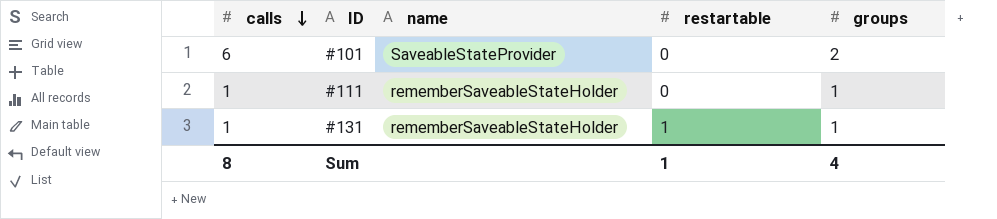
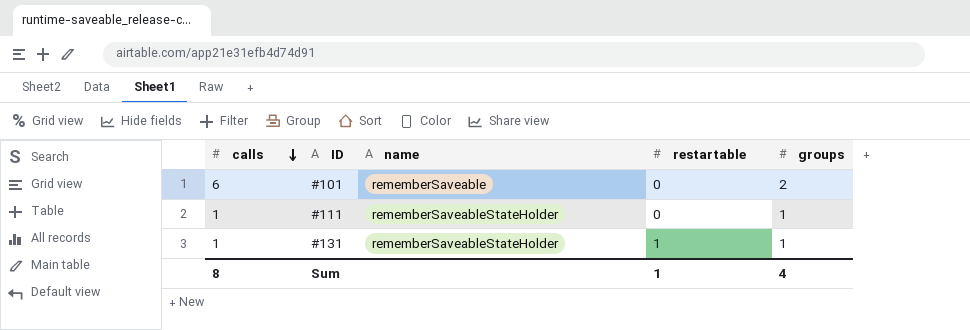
#101 | name: SaveableStateProvider -> rememberSaveable

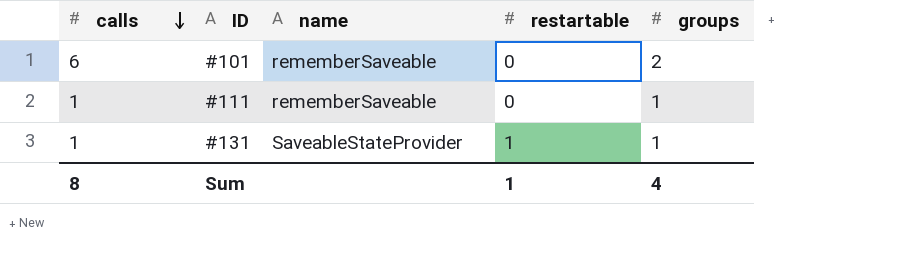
#111 | name: rememberSaveableStateHolder -> rememberSaveable
#131 | name: rememberSaveableStateHolder -> SaveableStateProvider

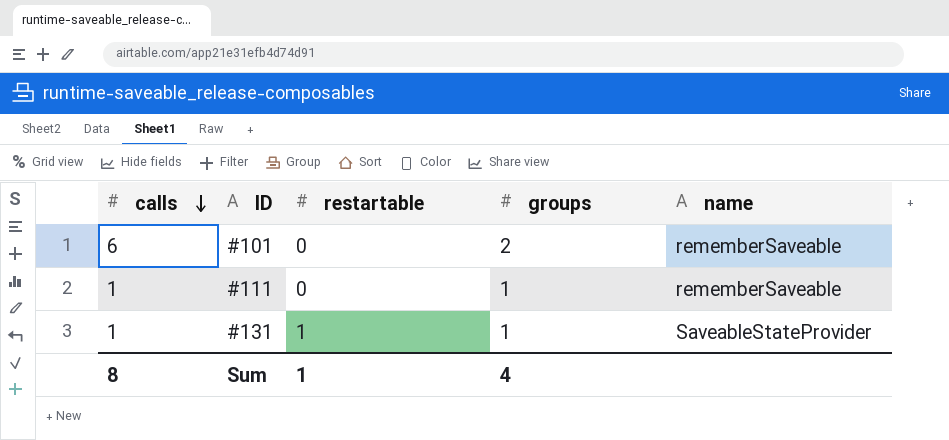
column name | position: 3 -> 5

